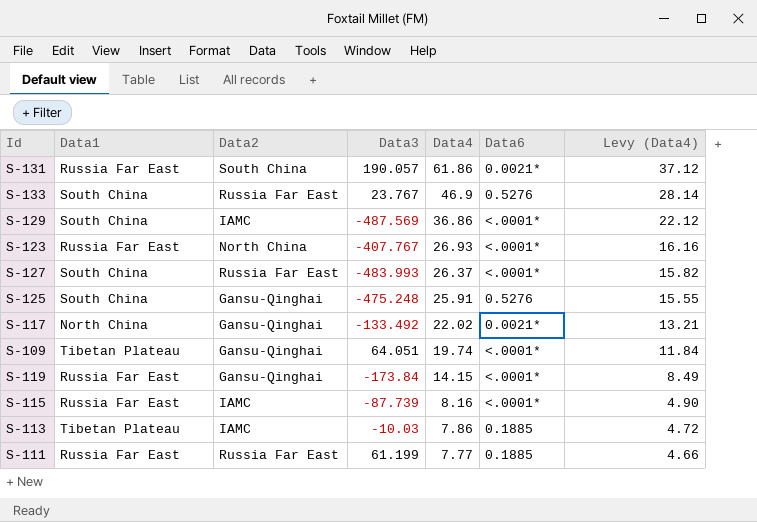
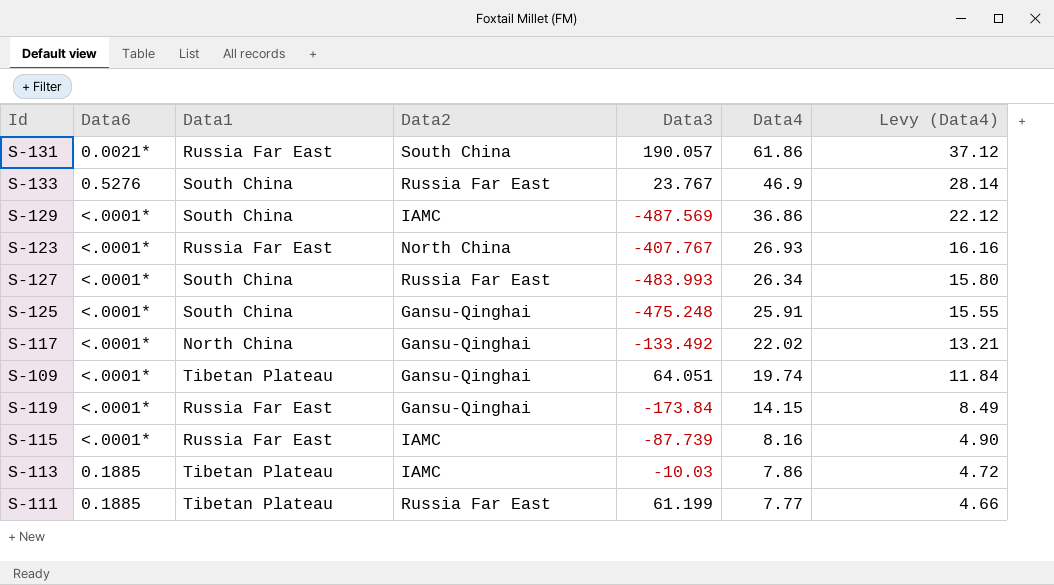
column Data6 | position: 6 -> 2
S-127 | Data4: 26.37 -> 26.34
S-127 | Levy (Data4): 15.82 -> 15.80
S-125 | Data6: 0.5276 -> <.0001*
S-117 | Data6: 0.0021* -> <.0001*
S-111 | Data1: Russia Far East -> Tibetan Plateau

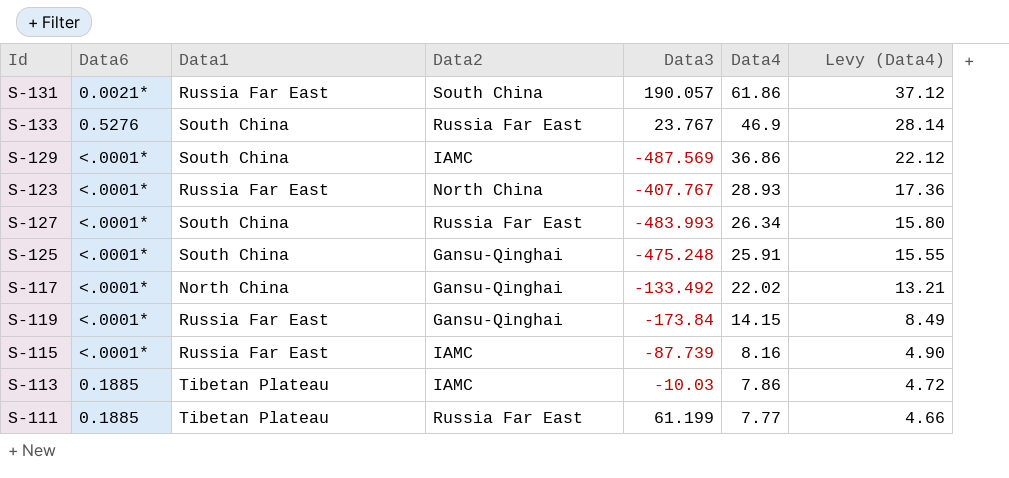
row S-109: <.0001* | Tibetan Plateau | Gansu-Qinghai | 64.051 | 19.74 | 11.84 -> none
S-123 | Data4: 26.93 -> 28.93
S-123 | Levy (Data4): 16.16 -> 17.36

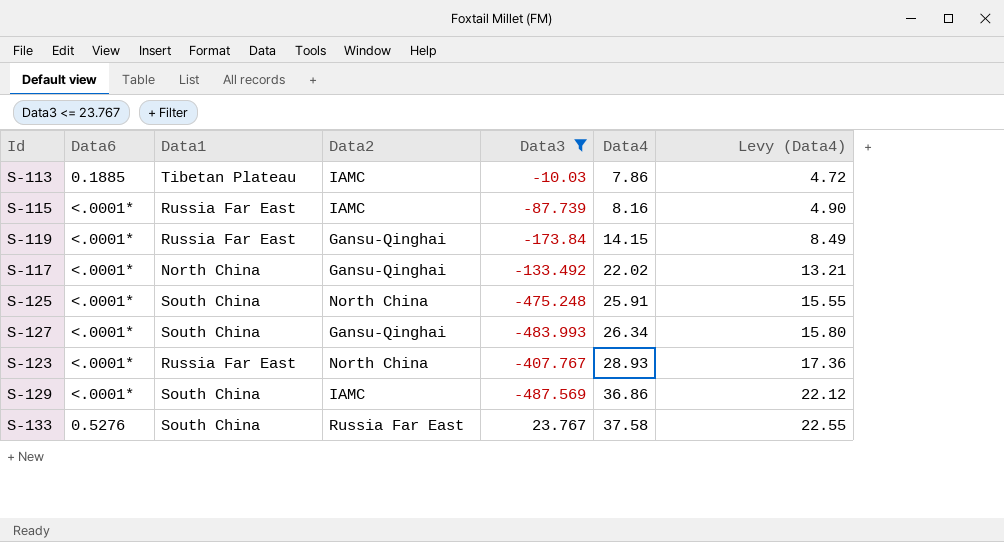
filter: none -> Data3 <= 23.767
row order: Data4 descending -> Data4 ascending
S-125 | Data2: Gansu-Qinghai -> North China
S-127 | Data2: Russia Far East -> Gansu-Qinghai
S-133 | Data4: 46.9 -> 37.58
S-133 | Levy (Data4): 28.14 -> 22.55

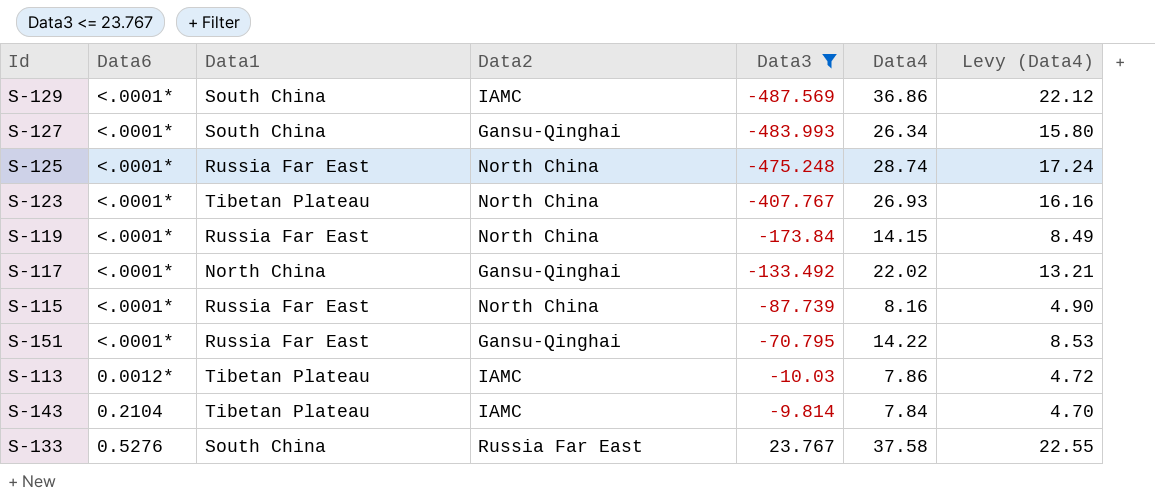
row order: Data4 ascending -> Data3 ascending
S-125 | Data1: South China -> Russia Far East
S-125 | Data4: 25.91 -> 28.74
S-125 | Levy (Data4): 15.55 -> 17.24
S-123 | Data1: Russia Far East -> Tibetan Plateau
S-123 | Data4: 28.93 -> 26.93
S-123 | Levy (Data4): 17.36 -> 16.16
S-119 | Data2: Gansu-Qinghai -> North China
S-115 | Data2: IAMC -> North China
row S-151: none -> <.0001* | Russia Far East | Gansu-Qinghai | -70.795 | 14.22 | 8.53
S-113 | Data6: 0.1885 -> 0.0012*
row S-143: none -> 0.2104 | Tibetan Plateau | IAMC | -9.814 | 7.84 | 4.70

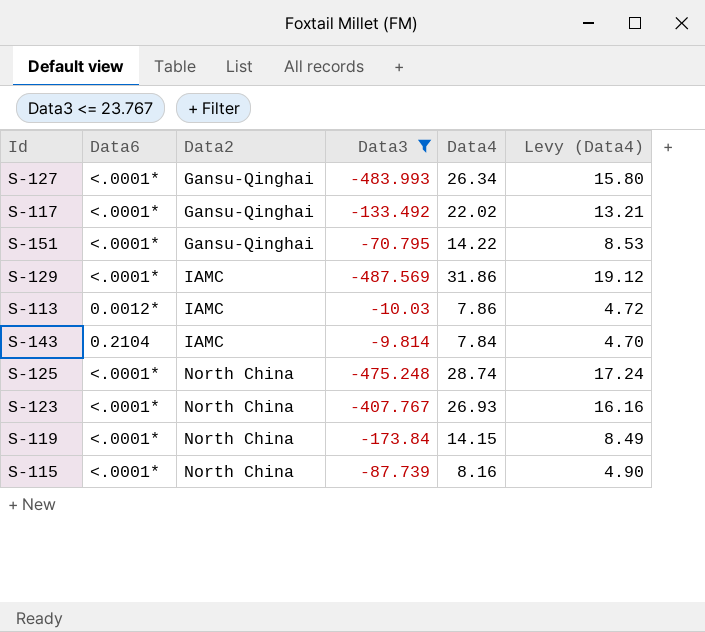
row order: Data3 ascending -> Data2 ascending
column Data1 | position: 3 -> none
row S-133: 0.5276 | South China | Russia Far East | 23.767 | 37.58 | 22.55 -> none
S-129 | Data4: 36.86 -> 31.86
S-129 | Levy (Data4): 22.12 -> 19.12

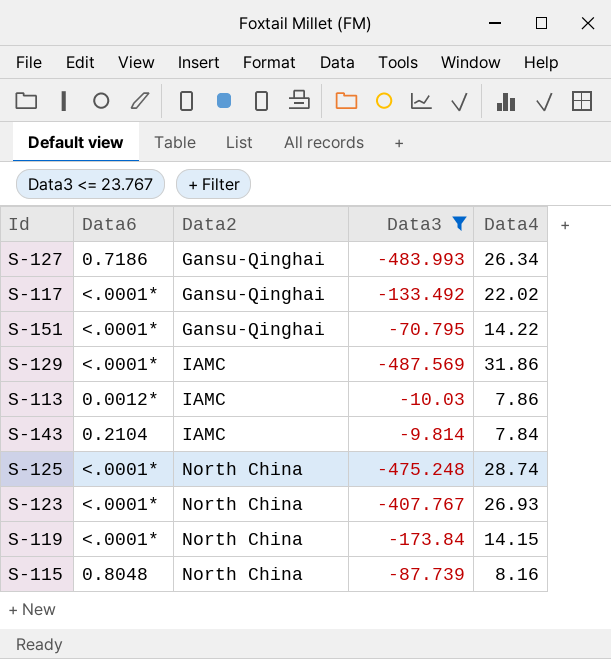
column Levy (Data4) | formula: [Data4] * 0.6 -> none
S-127 | Data6: <.0001* -> 0.7186
S-115 | Data6: <.0001* -> 0.8048

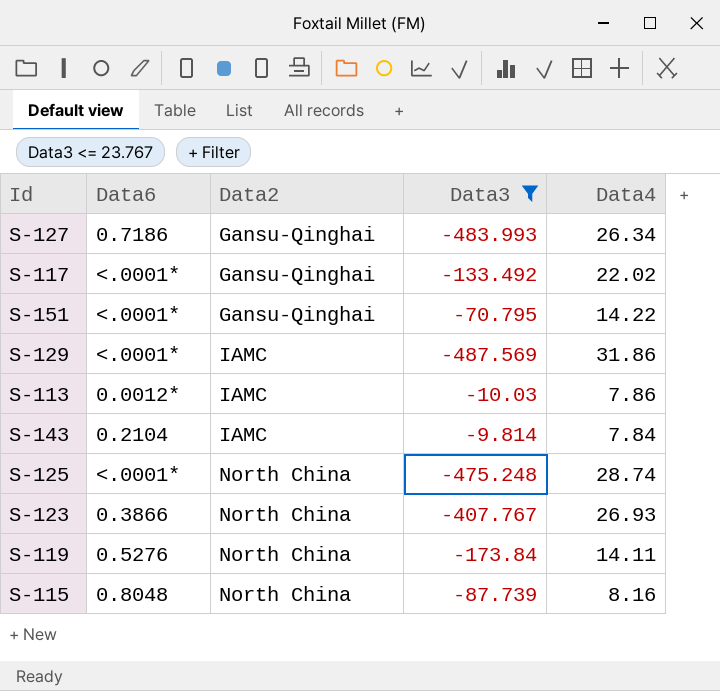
S-123 | Data6: <.0001* -> 0.3866
S-119 | Data6: <.0001* -> 0.5276
S-119 | Data4: 14.15 -> 14.11

